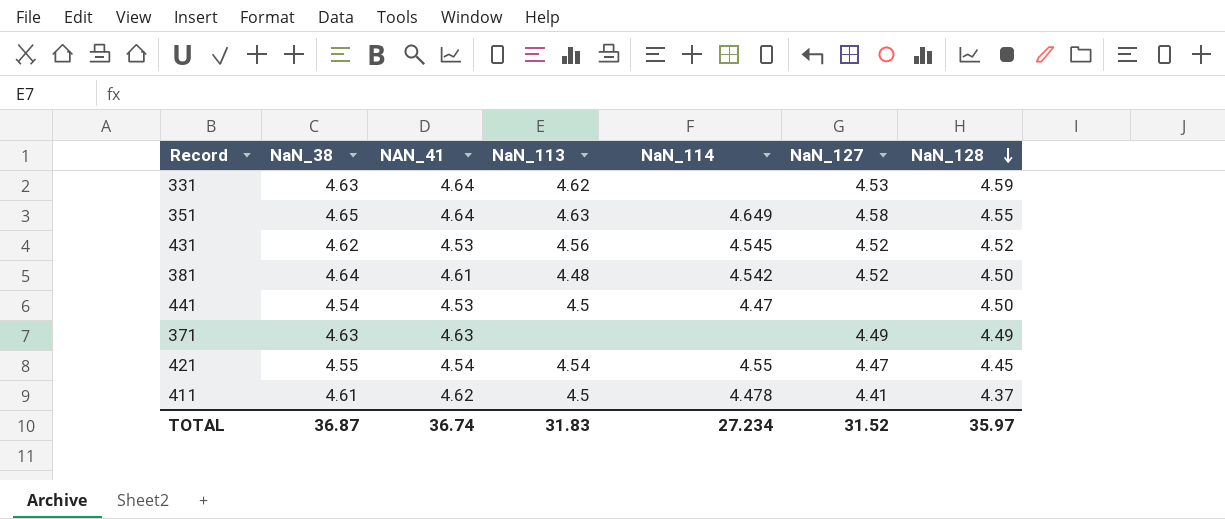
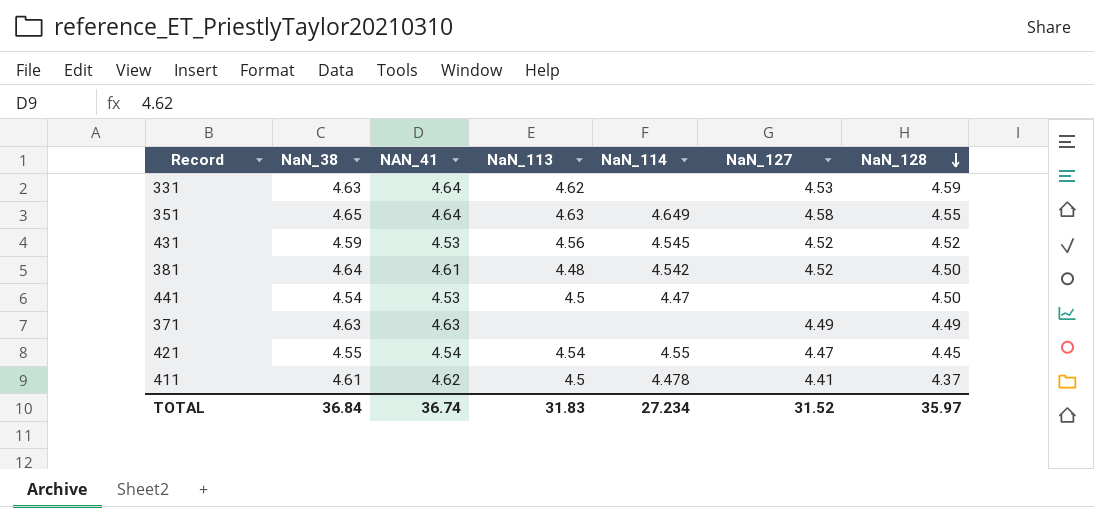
431 | NaN_38: 4.62 -> 4.59
TOTAL | NaN_38: 36.87 -> 36.84

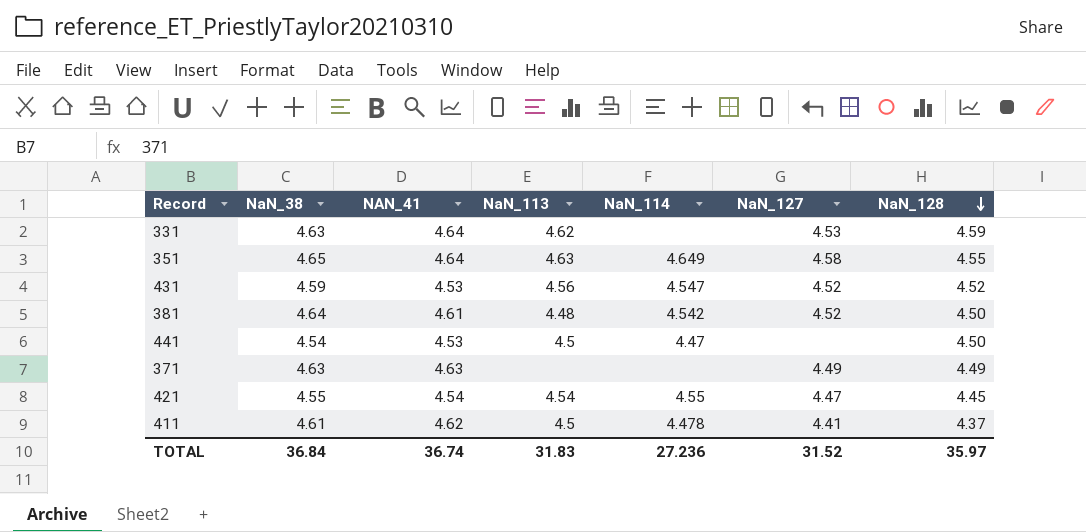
431 | NaN_114: 4.545 -> 4.547
TOTAL | NaN_114: 27.234 -> 27.236

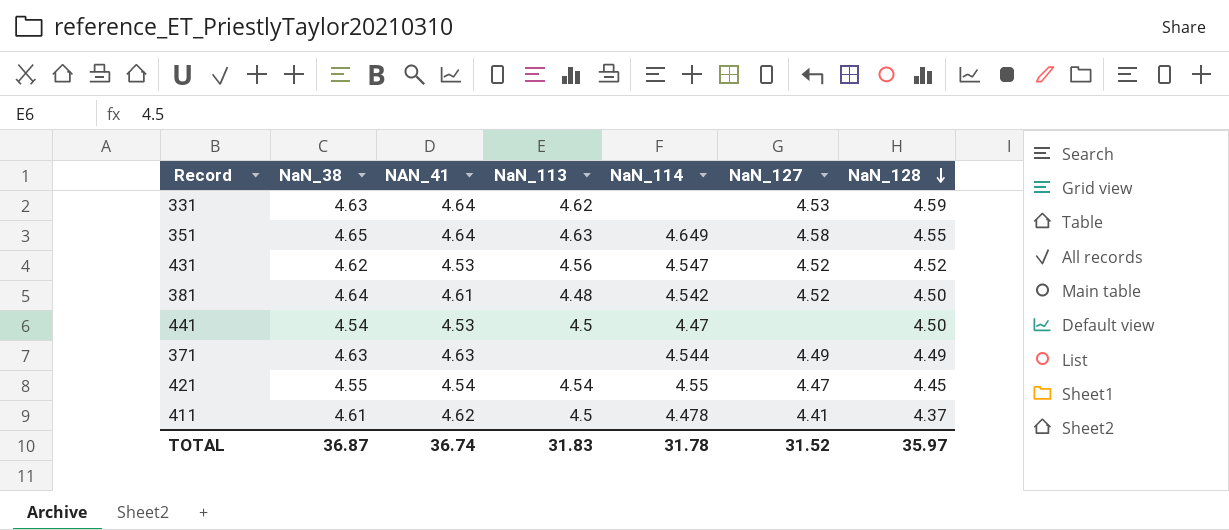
431 | NaN_38: 4.59 -> 4.62
371 | NaN_114: none -> 4.544
TOTAL | NaN_38: 36.84 -> 36.87
TOTAL | NaN_114: 27.236 -> 31.78

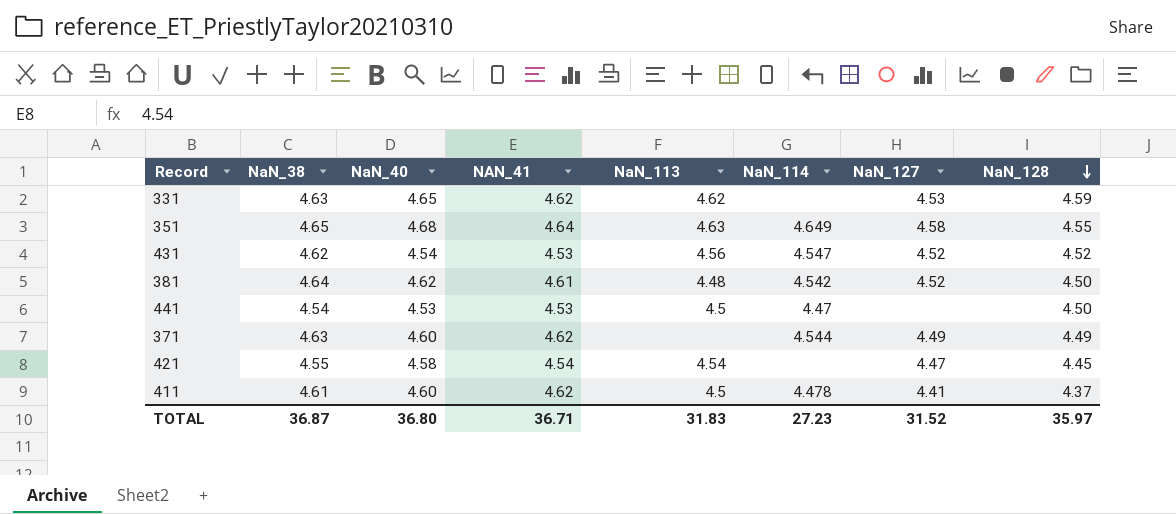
column NaN_40 | position: none -> 3
331 | NAN_41: 4.64 -> 4.62
371 | NAN_41: 4.63 -> 4.62
421 | NaN_114: 4.55 -> none
TOTAL | NAN_41: 36.74 -> 36.71
TOTAL | NaN_114: 31.78 -> 27.23

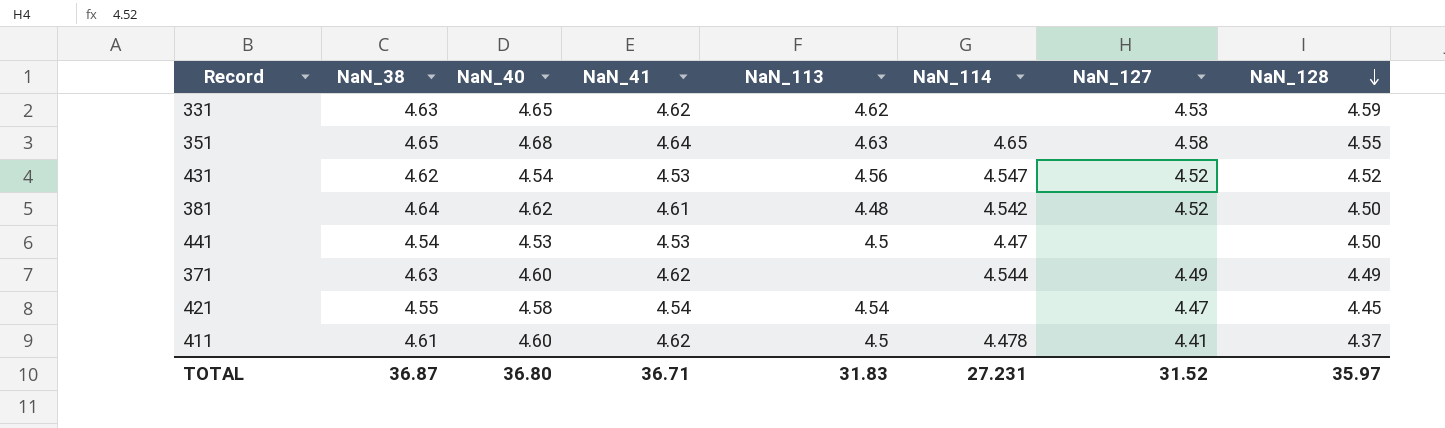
column name: NAN_41 -> NaN_41
351 | NaN_114: 4.649 -> 4.65
TOTAL | NaN_114: 27.23 -> 27.231

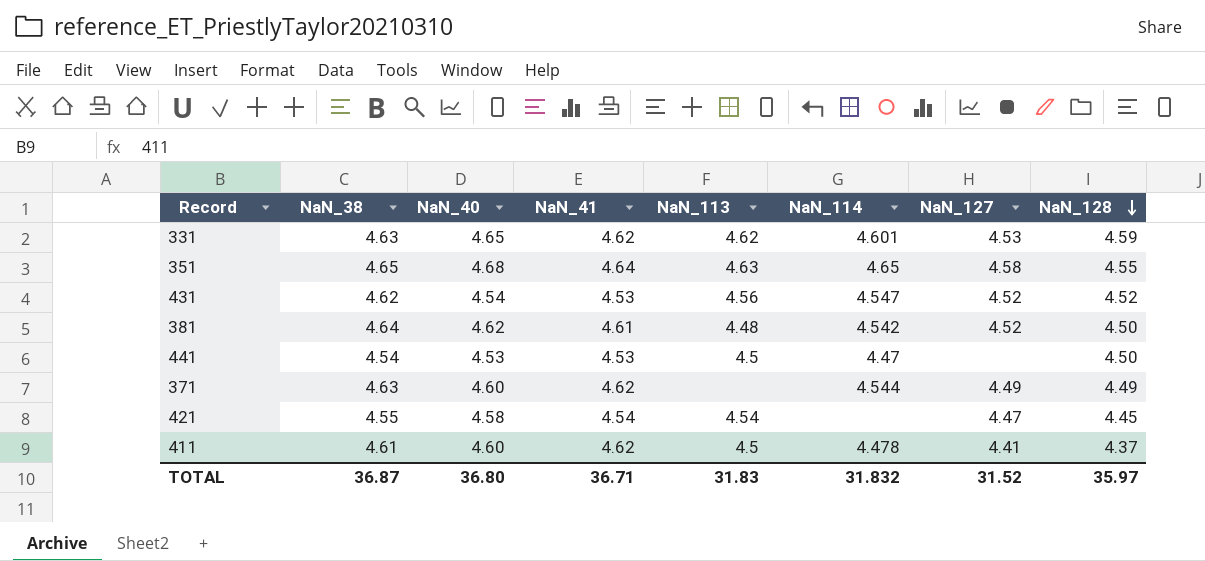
331 | NaN_114: none -> 4.601
TOTAL | NaN_114: 27.231 -> 31.832

